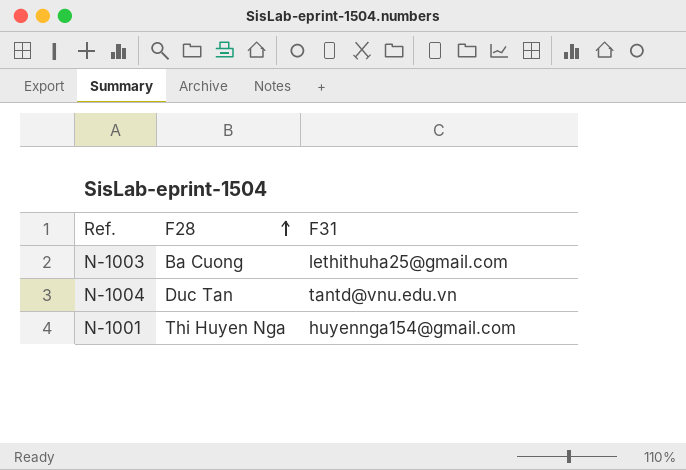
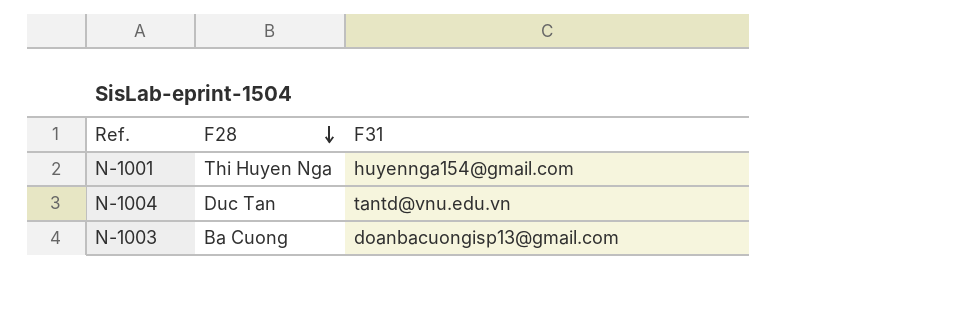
row order: F28 ascending -> F28 descending
N-1003 | F31: lethithuha25@gmail.com -> doanbacuongisp13@gmail.com

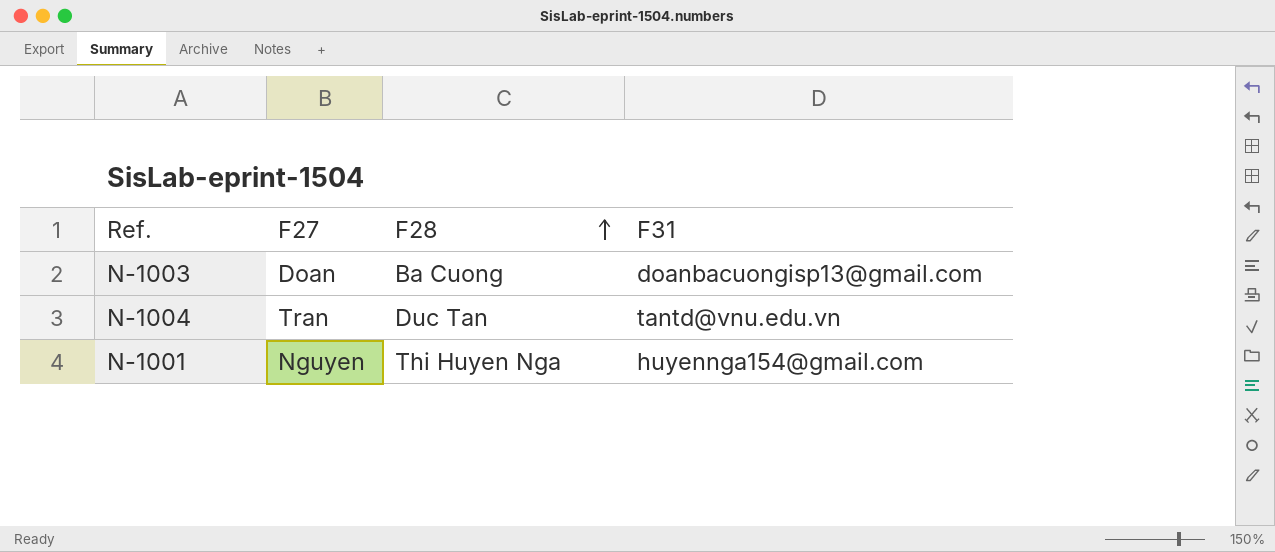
row order: F28 descending -> F28 ascending
column F27 | position: none -> 2

